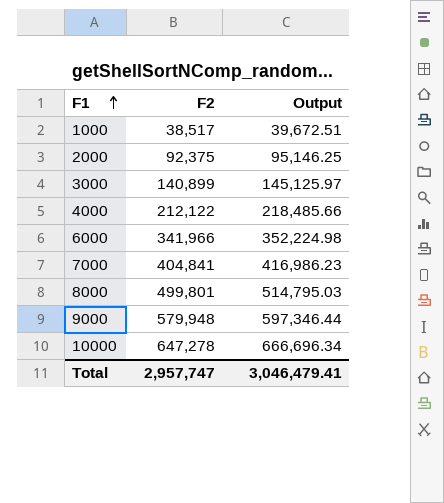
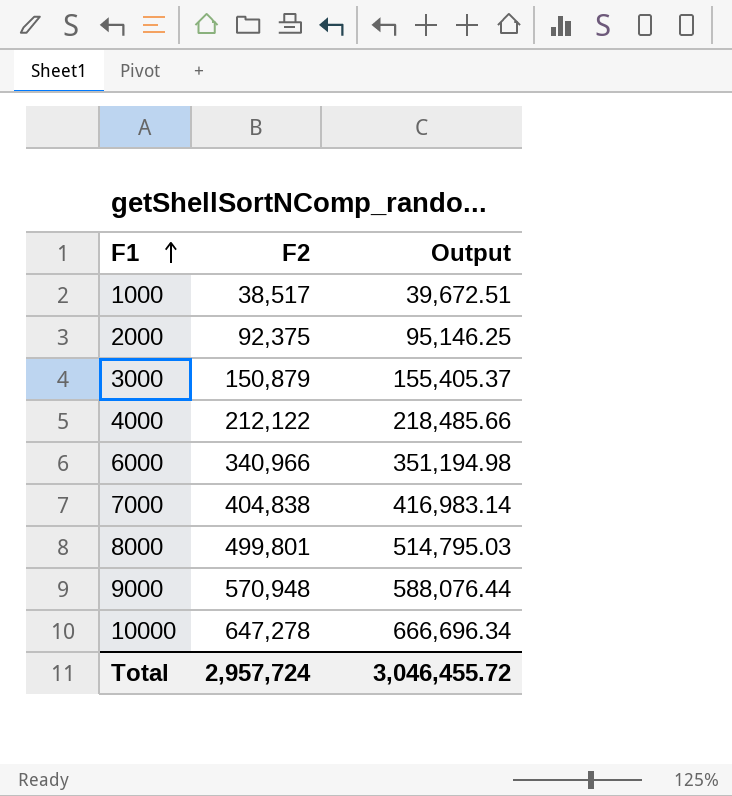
3000 | F2: 140,899 -> 150,879
3000 | Output: 145,125.97 -> 155,405.37
6000 | F2: 341,966 -> 340,966
6000 | Output: 352,224.98 -> 351,194.98
7000 | F2: 404,841 -> 404,838
7000 | Output: 416,986.23 -> 416,983.14
9000 | F2: 579,948 -> 570,948
9000 | Output: 597,346.44 -> 588,076.44
Total | F2: 2,957,747 -> 2,957,724
Total | Output: 3,046,479.41 -> 3,046,455.72

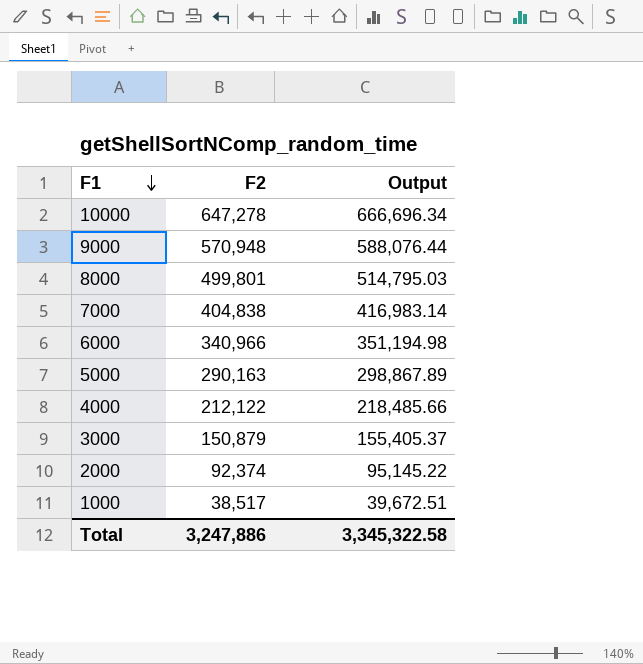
row order: F1 ascending -> F1 descending
row 5000: none -> 290,163 | 298,867.89
2000 | F2: 92,375 -> 92,374
2000 | Output: 95,146.25 -> 95,145.22
Total | F2: 2,957,724 -> 3,247,886
Total | Output: 3,046,455.72 -> 3,345,322.58

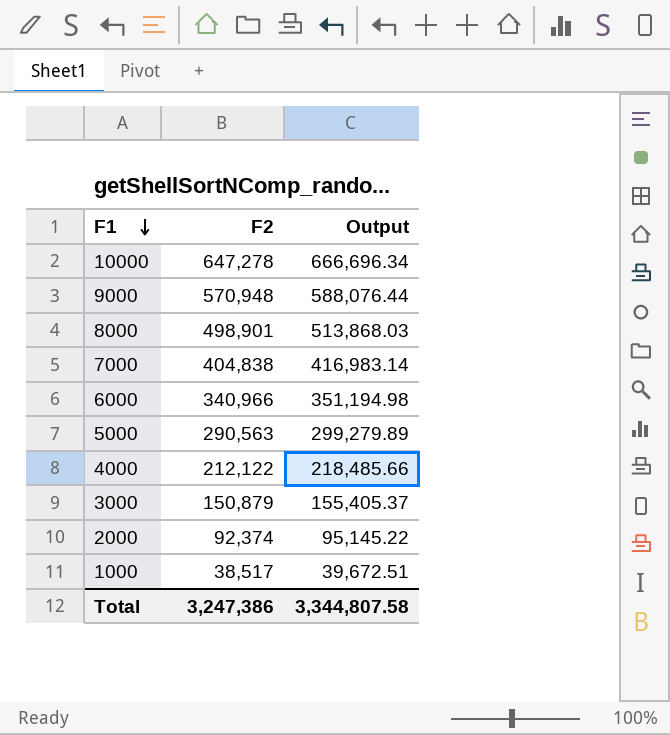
8000 | F2: 499,801 -> 498,901
8000 | Output: 514,795.03 -> 513,868.03
5000 | F2: 290,163 -> 290,563
5000 | Output: 298,867.89 -> 299,279.89
Total | F2: 3,247,886 -> 3,247,386
Total | Output: 3,345,322.58 -> 3,344,807.58

